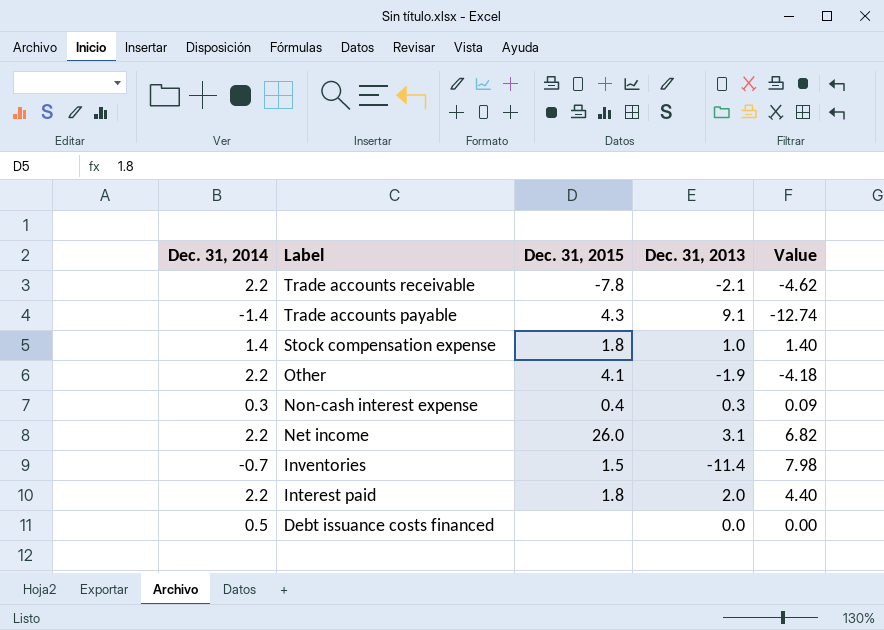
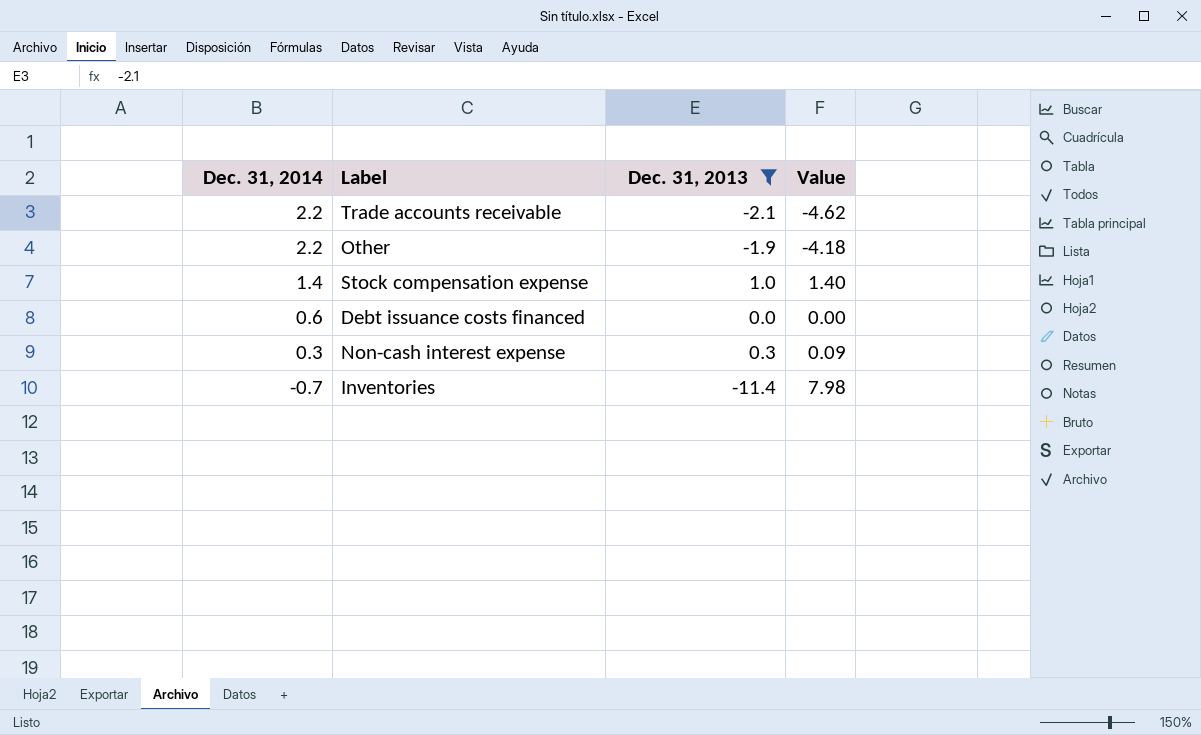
filter: none -> Dec. 31, 2013 <= 1.0
row order: Label descending -> Dec. 31, 2014 descending
column Dec. 31, 2015 | position: 3 -> none
Debt issuance costs financed | Dec. 31, 2014: 0.5 -> 0.6

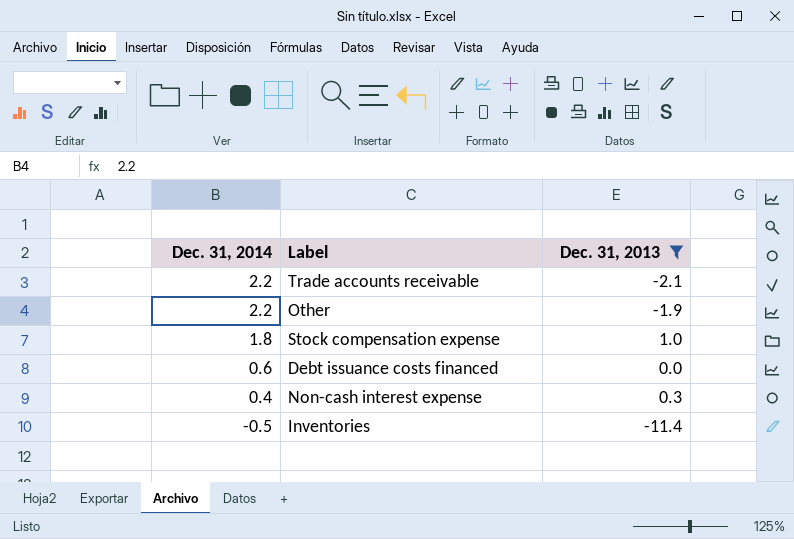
column Value | formula: [Dec. 31, 2014] * [Dec. 31, 2013] -> none
Stock compensation expense | Dec. 31, 2014: 1.4 -> 1.8
Non-cash interest expense | Dec. 31, 2014: 0.3 -> 0.4
Inventories | Dec. 31, 2014: -0.7 -> -0.5

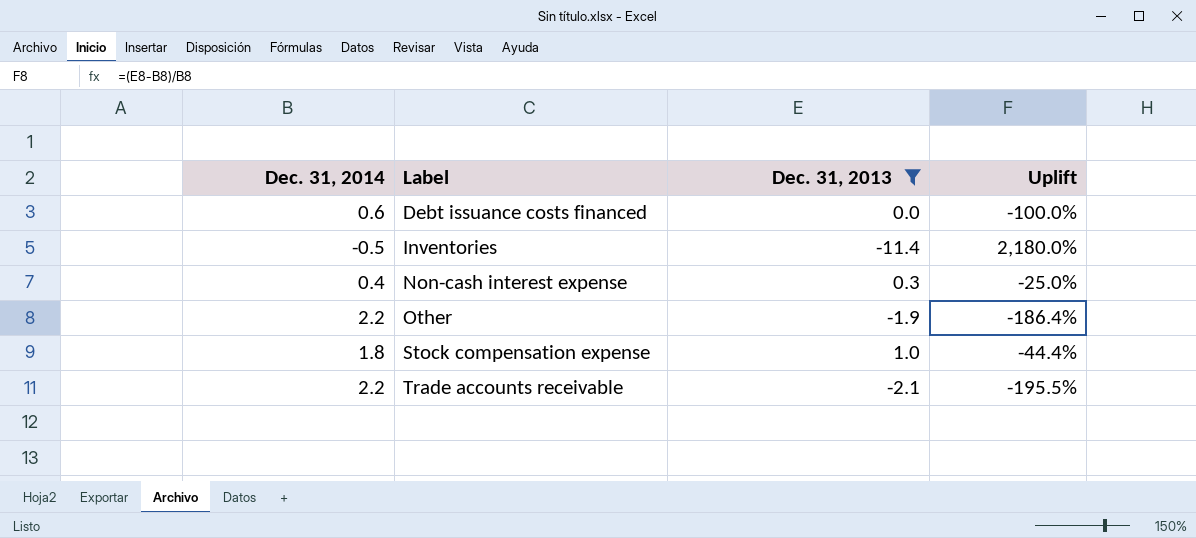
row order: Dec. 31, 2014 descending -> Label ascending
column Uplift | formula: none -> ([Dec. 31, 2013] - [Dec. 31, 2014]) / [Dec. 31, 2014]

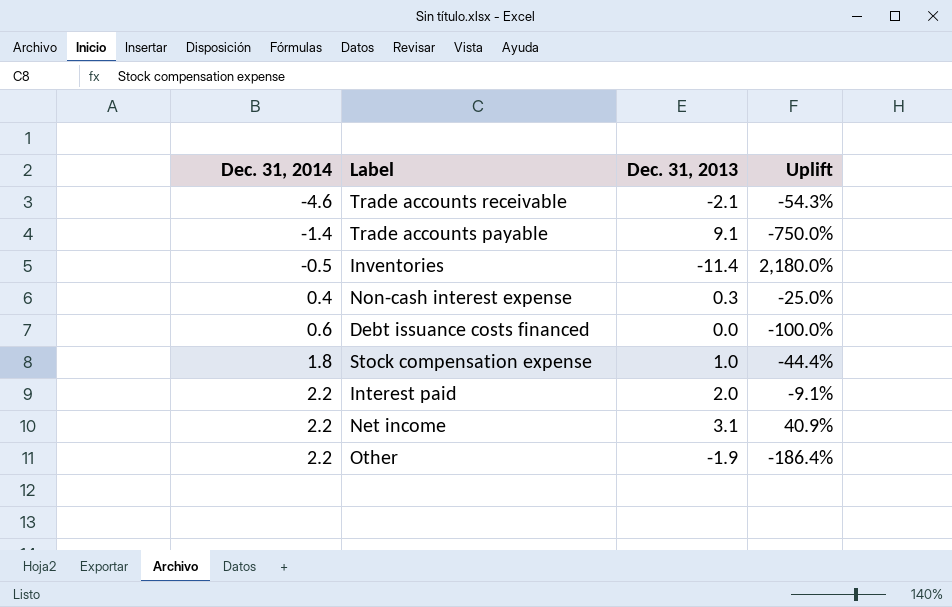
filter: Dec. 31, 2013 <= 1.0 -> none
row order: Label ascending -> Dec. 31, 2014 ascending
Trade accounts receivable | Dec. 31, 2014: 2.2 -> -4.6
Trade accounts receivable | Uplift: -195.5% -> -54.3%

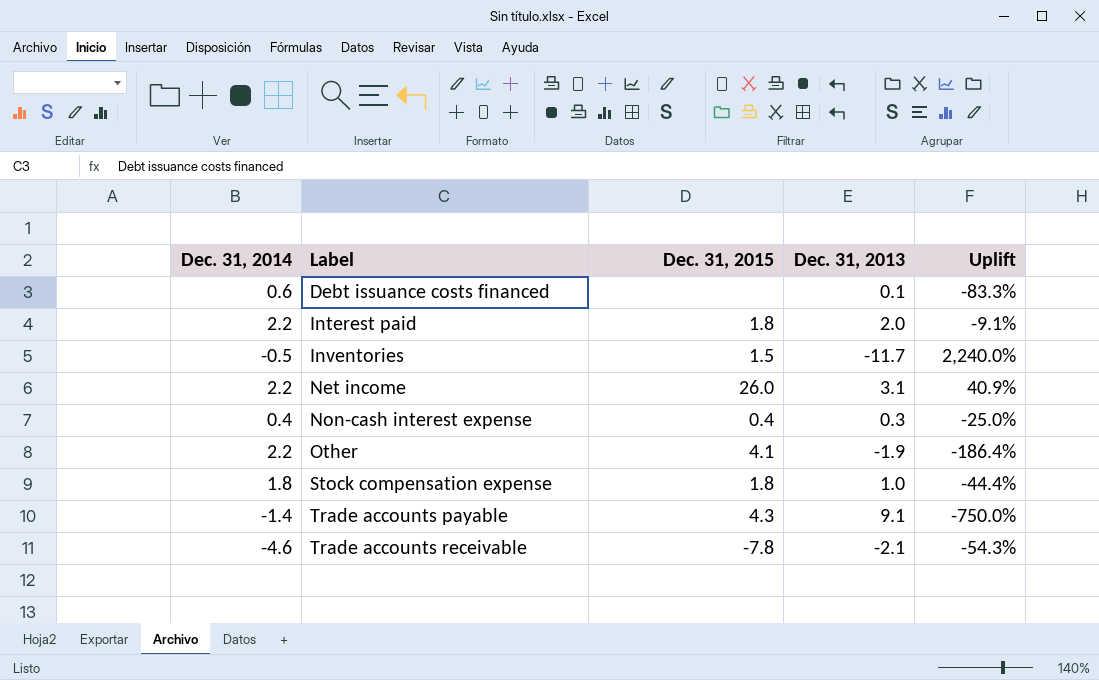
row order: Dec. 31, 2014 ascending -> Label ascending
column Dec. 31, 2015 | position: none -> 3
Debt issuance costs financed | Dec. 31, 2013: 0.0 -> 0.1
Debt issuance costs financed | Uplift: -100.0% -> -83.3%
Inventories | Dec. 31, 2013: -11.4 -> -11.7
Inventories | Uplift: 2,180.0% -> 2,240.0%

